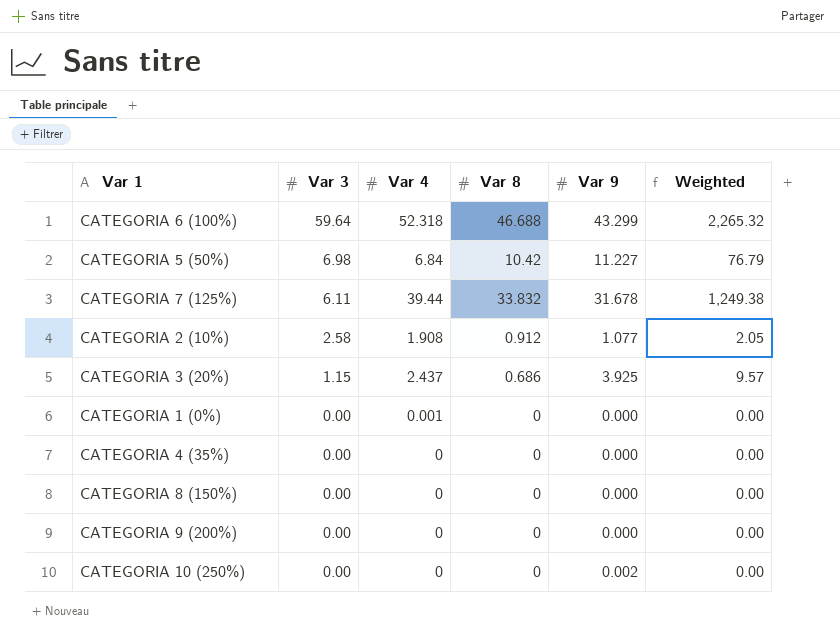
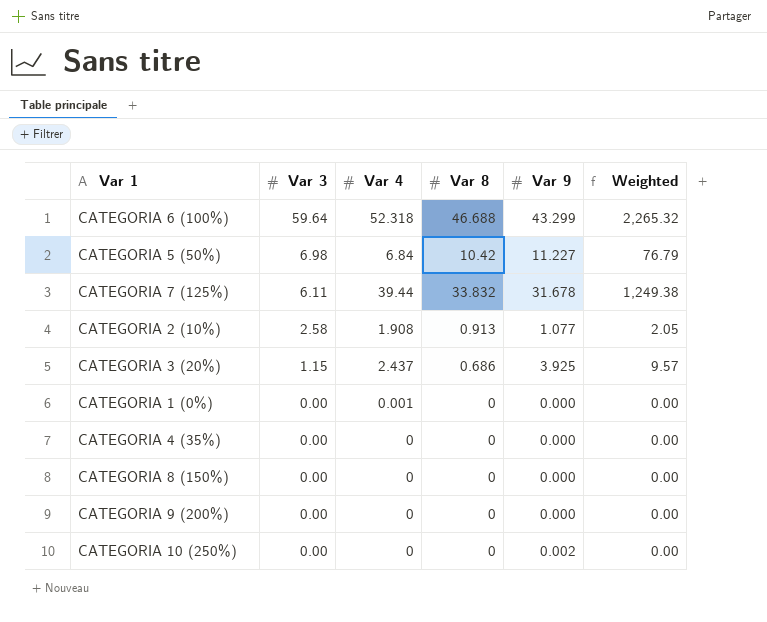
CATEGORIA 2 (10%) | Var 8: 0.912 -> 0.913

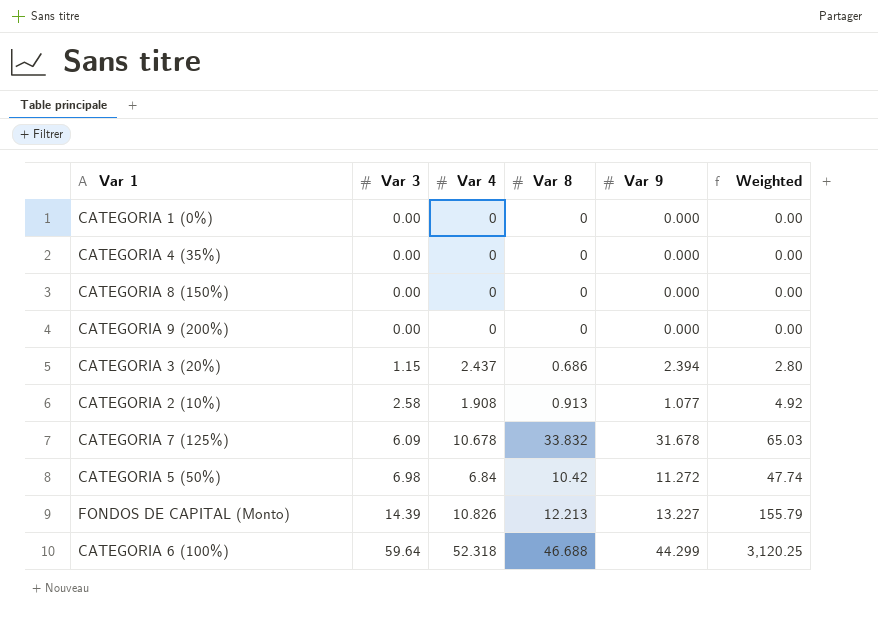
row order: Var 3 descending -> Var 3 ascending
column Weighted | formula: [Var 4] * [Var 9] -> [Var 3] * [Var 4]
row CATEGORIA 10 (250%): 0.00 | 0 | 0 | 0.002 | 0.00 -> none
CATEGORIA 1 (0%) | Var 4: 0.001 -> 0
CATEGORIA 3 (20%) | Var 9: 3.925 -> 2.394
CATEGORIA 7 (125%) | Var 3: 6.11 -> 6.09
CATEGORIA 7 (125%) | Var 4: 39.44 -> 10.678
CATEGORIA 5 (50%) | Var 9: 11.227 -> 11.272
row FONDOS DE CAPITAL (Monto): none -> 14.39 | 10.826 | 12.213 | 13.227 | 155.79
CATEGORIA 6 (100%) | Var 9: 43.299 -> 44.299

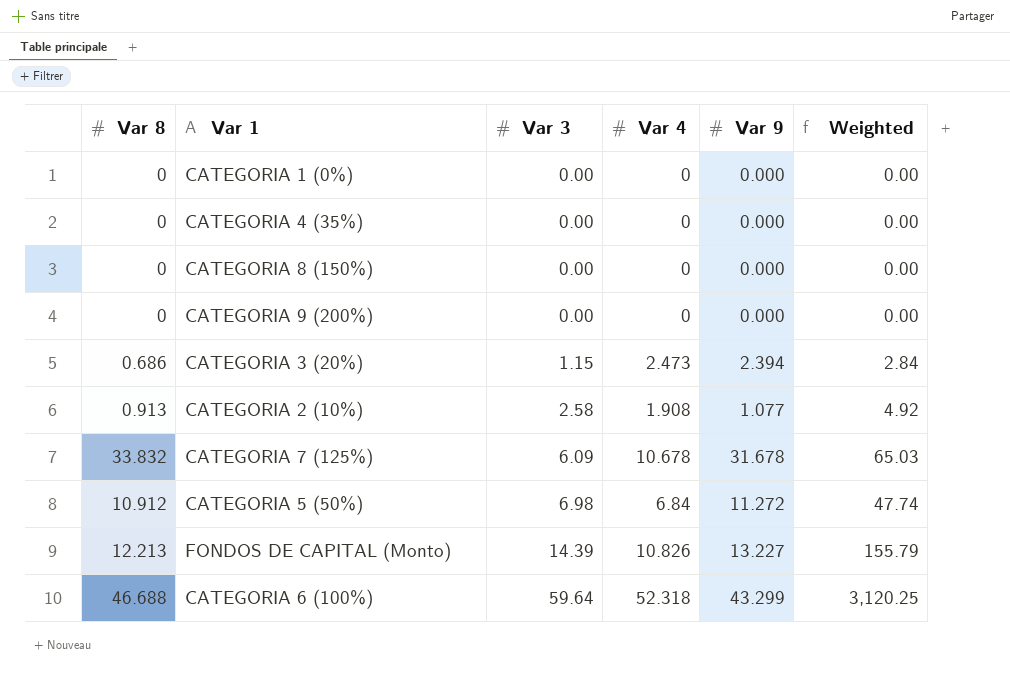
column Var 8 | position: 4 -> 1
CATEGORIA 3 (20%) | Var 4: 2.437 -> 2.473
CATEGORIA 3 (20%) | Weighted: 2.80 -> 2.84
CATEGORIA 5 (50%) | Var 8: 10.42 -> 10.912
CATEGORIA 6 (100%) | Var 9: 44.299 -> 43.299

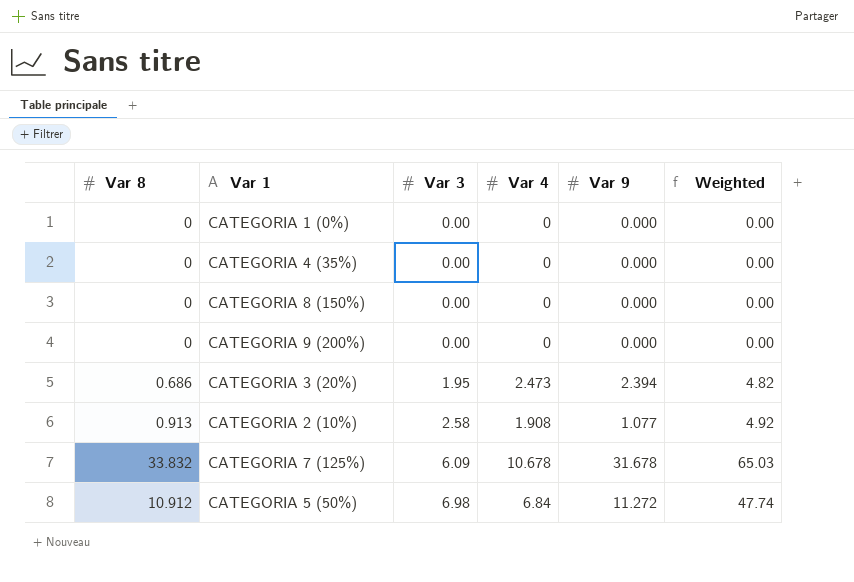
row FONDOS DE CAPITAL (Monto): 12.213 | 14.39 | 10.826 | 13.227 | 155.79 -> none
row CATEGORIA 6 (100%): 46.688 | 59.64 | 52.318 | 43.299 | 3,120.25 -> none
CATEGORIA 3 (20%) | Var 3: 1.15 -> 1.95
CATEGORIA 3 (20%) | Weighted: 2.84 -> 4.82

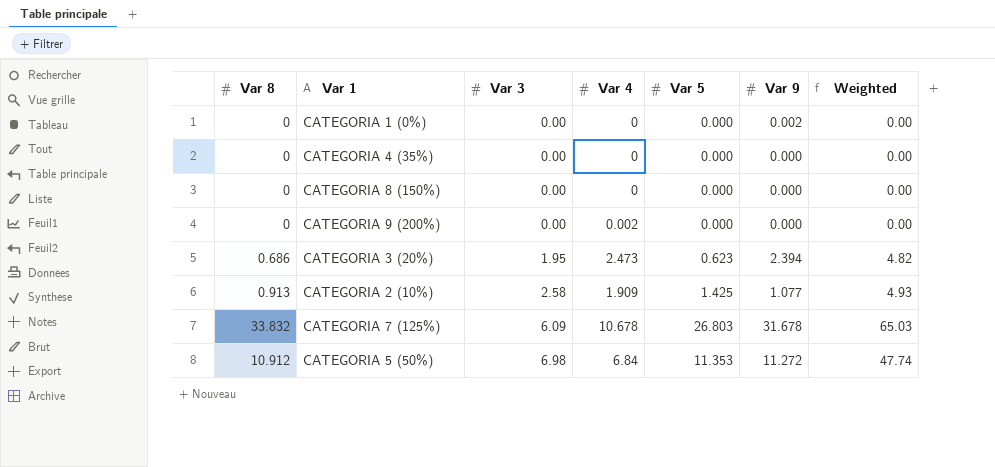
column Var 5 | position: none -> 5
CATEGORIA 1 (0%) | Var 9: 0.000 -> 0.002
CATEGORIA 9 (200%) | Var 4: 0 -> 0.002
CATEGORIA 2 (10%) | Var 4: 1.908 -> 1.909
CATEGORIA 2 (10%) | Weighted: 4.92 -> 4.93

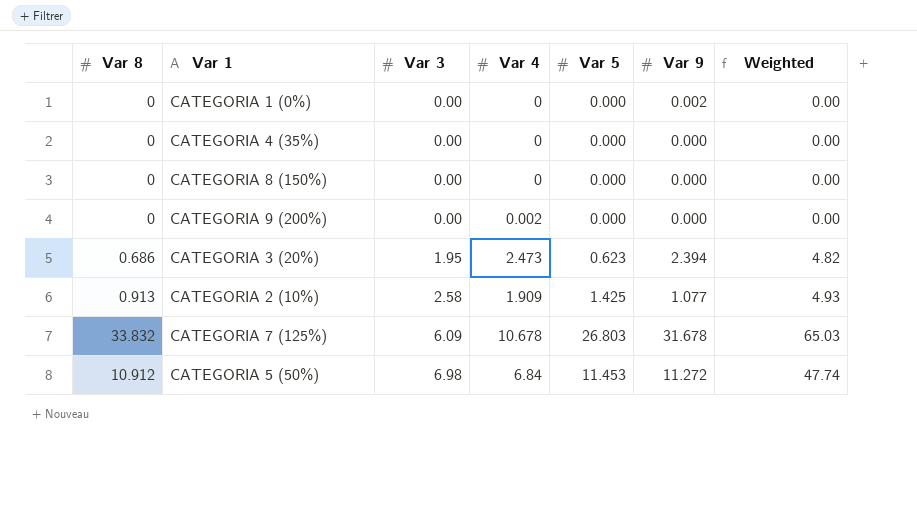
CATEGORIA 5 (50%) | Var 5: 11.353 -> 11.453

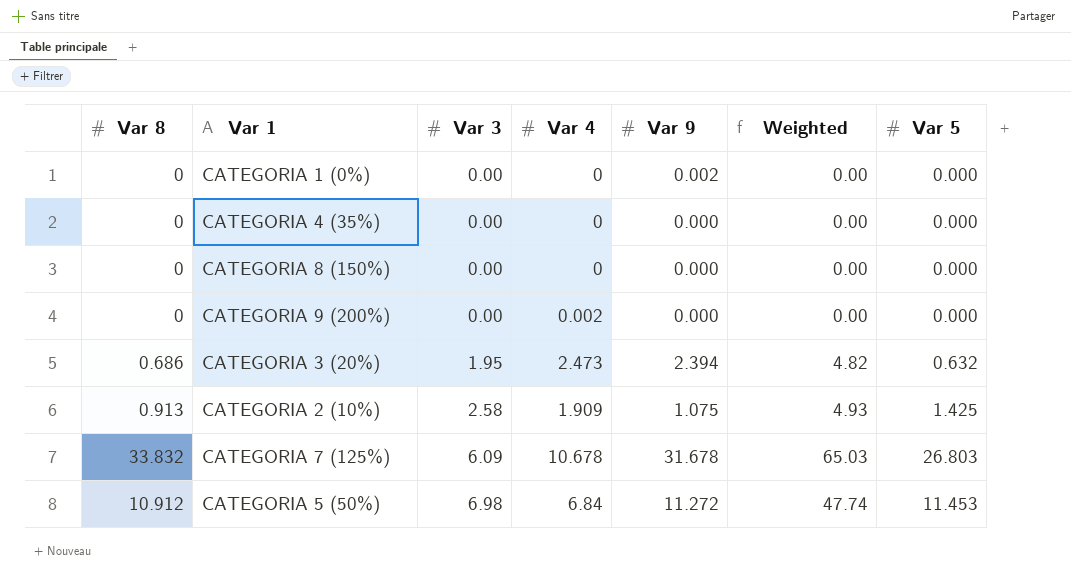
column Var 5 | position: 5 -> 7
CATEGORIA 3 (20%) | Var 5: 0.623 -> 0.632
CATEGORIA 2 (10%) | Var 9: 1.077 -> 1.075

